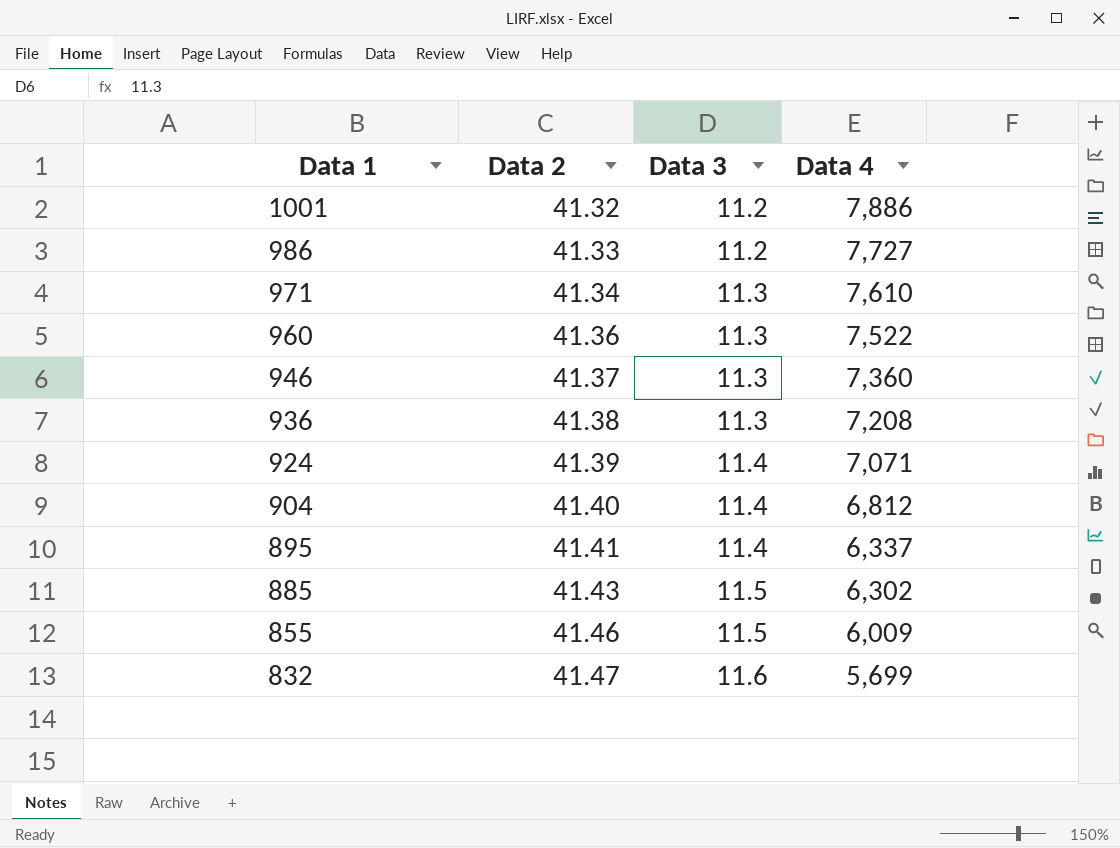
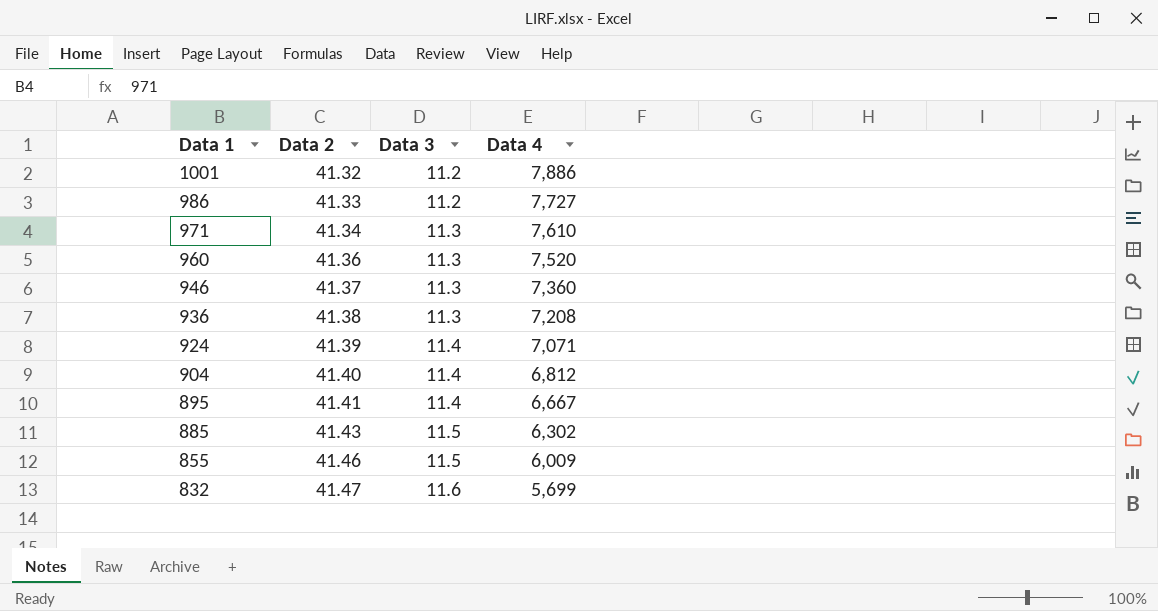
960 | Data 4: 7,522 -> 7,520
895 | Data 4: 6,337 -> 6,667

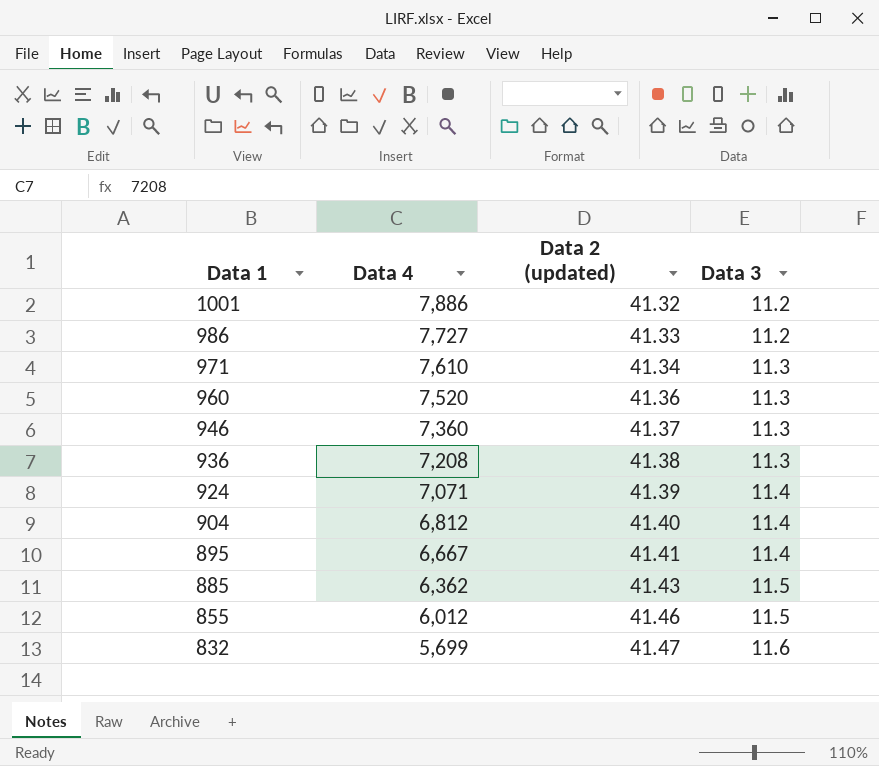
column Data 4 | position: 4 -> 2
column name: Data 2 -> Data 2 (updated)
885 | Data 4: 6,302 -> 6,362
855 | Data 4: 6,009 -> 6,012

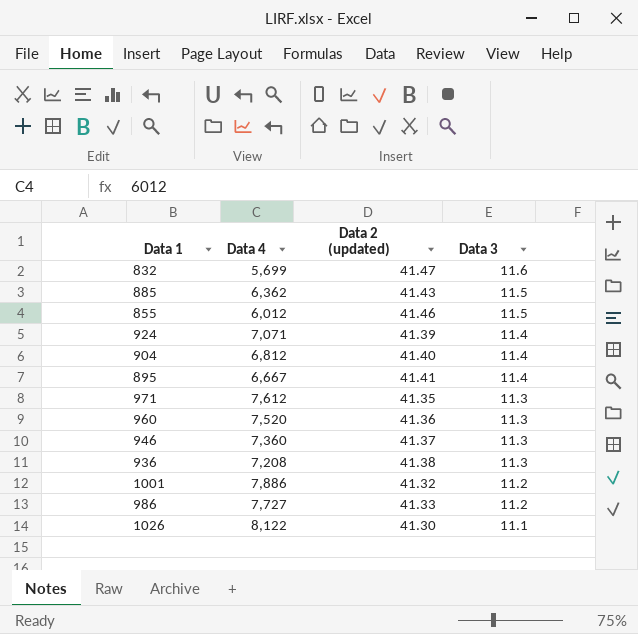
row order: Data 1 descending -> Data 3 descending
971 | Data 4: 7,610 -> 7,612
971 | Data 2 (updated): 41.34 -> 41.35
row 1026: none -> 8,122 | 41.30 | 11.1

